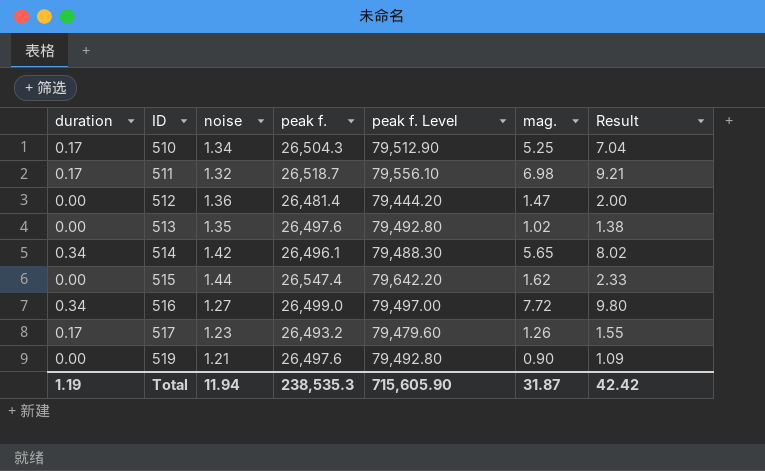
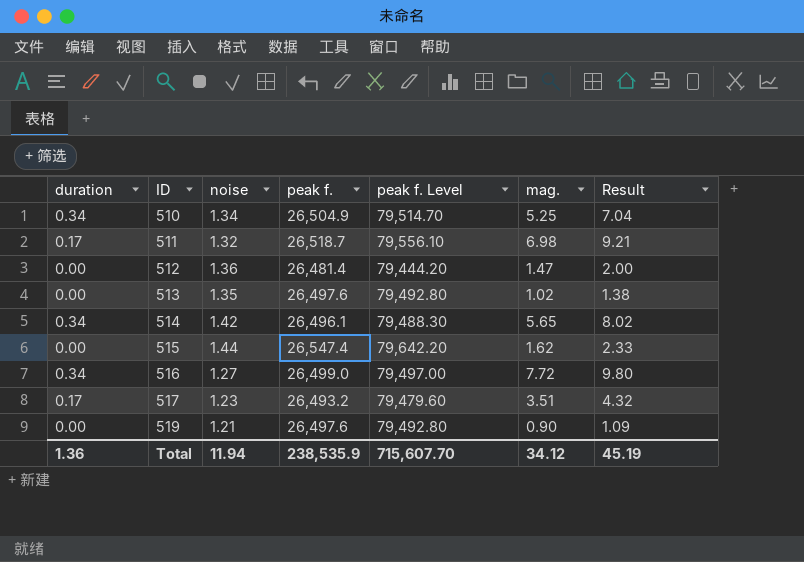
510 | duration: 0.17 -> 0.34
510 | peak f.: 26,504.3 -> 26,504.9
510 | peak f. Level: 79,512.90 -> 79,514.70
517 | mag.: 1.26 -> 3.51
517 | Result: 1.55 -> 4.32
Total | duration: 1.19 -> 1.36
Total | peak f.: 238,535.3 -> 238,535.9
Total | peak f. Level: 715,605.90 -> 715,607.70
Total | mag.: 31.87 -> 34.12
Total | Result: 42.42 -> 45.19

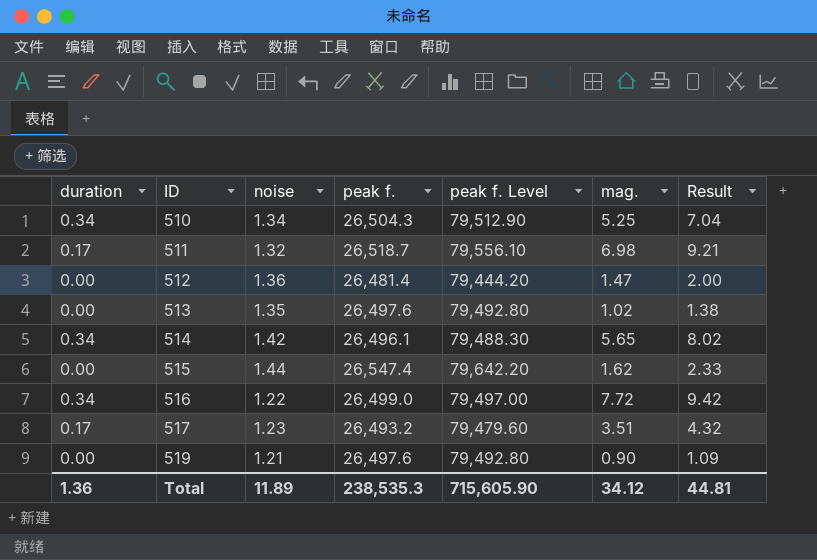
510 | peak f.: 26,504.9 -> 26,504.3
510 | peak f. Level: 79,514.70 -> 79,512.90
516 | noise: 1.27 -> 1.22
516 | Result: 9.80 -> 9.42
Total | noise: 11.94 -> 11.89
Total | peak f.: 238,535.9 -> 238,535.3
Total | peak f. Level: 715,607.70 -> 715,605.90
Total | Result: 45.19 -> 44.81

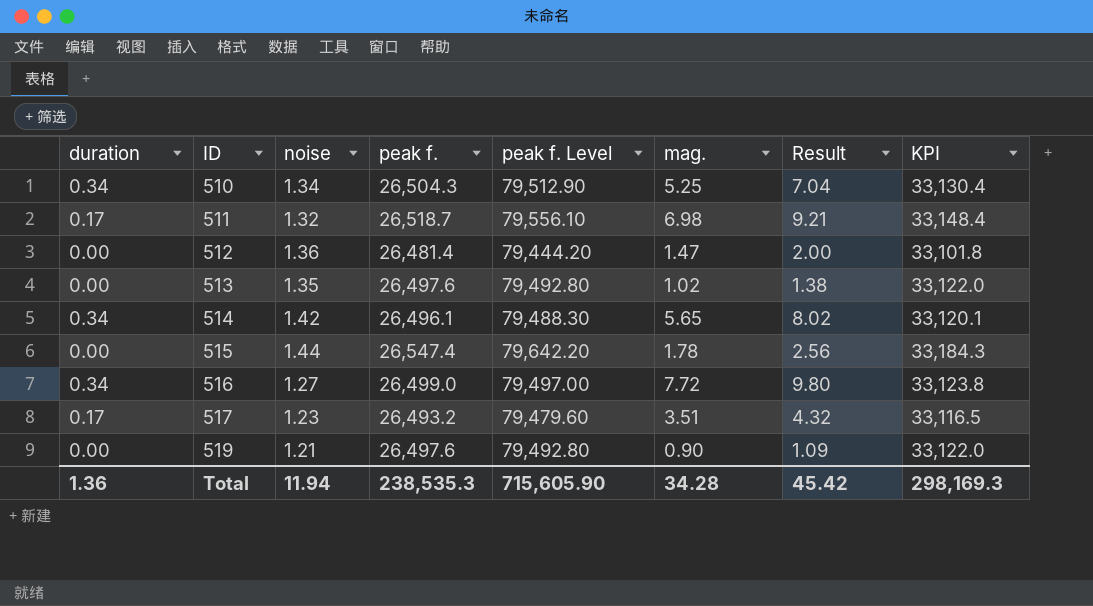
column KPI | formula: none -> [peak f.] * 1.25
515 | mag.: 1.62 -> 1.78
515 | Result: 2.33 -> 2.56
516 | noise: 1.22 -> 1.27
516 | Result: 9.42 -> 9.80
Total | noise: 11.89 -> 11.94
Total | mag.: 34.12 -> 34.28
Total | Result: 44.81 -> 45.42

